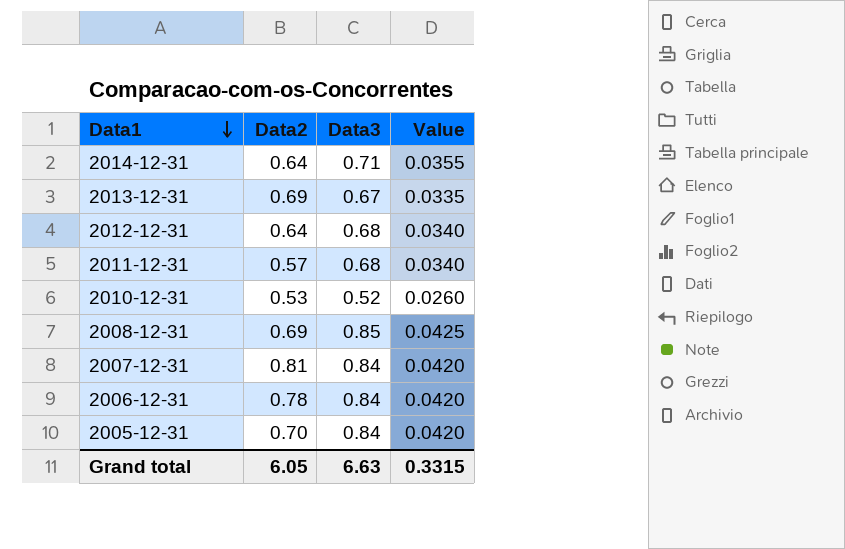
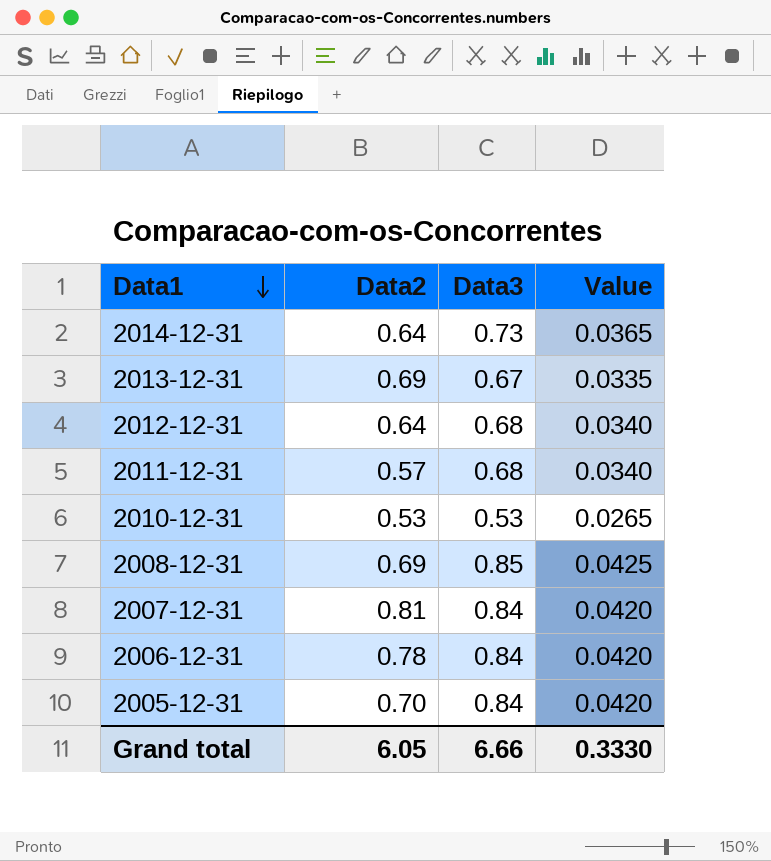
2014-12-31 | Data3: 0.71 -> 0.73
2014-12-31 | Value: 0.0355 -> 0.0365
2010-12-31 | Data3: 0.52 -> 0.53
2010-12-31 | Value: 0.0260 -> 0.0265
Grand total | Data3: 6.63 -> 6.66
Grand total | Value: 0.3315 -> 0.3330

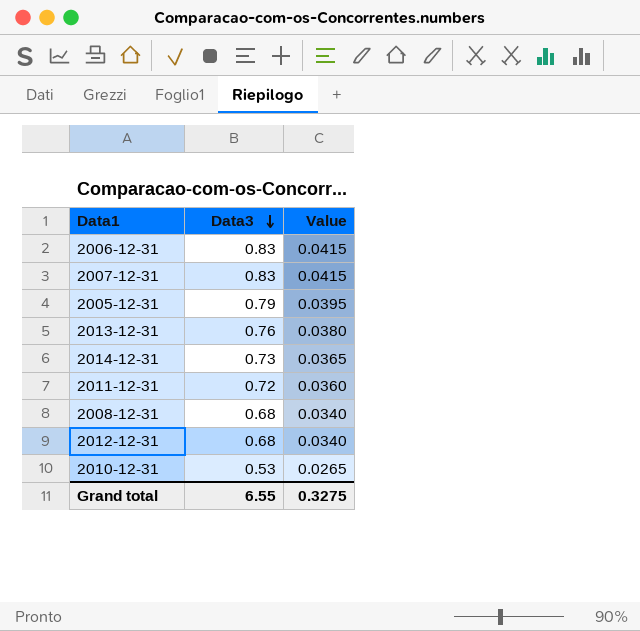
row order: Data1 descending -> Data3 descending
column Data2 | position: 2 -> none
2006-12-31 | Data3: 0.84 -> 0.83
2006-12-31 | Value: 0.0420 -> 0.0415
2007-12-31 | Data3: 0.84 -> 0.83
2007-12-31 | Value: 0.0420 -> 0.0415
2005-12-31 | Data3: 0.84 -> 0.79
2005-12-31 | Value: 0.0420 -> 0.0395
2013-12-31 | Data3: 0.67 -> 0.76
2013-12-31 | Value: 0.0335 -> 0.0380
2011-12-31 | Data3: 0.68 -> 0.72
2011-12-31 | Value: 0.0340 -> 0.0360
2008-12-31 | Data3: 0.85 -> 0.68
2008-12-31 | Value: 0.0425 -> 0.0340
Grand total | Data3: 6.66 -> 6.55
Grand total | Value: 0.3330 -> 0.3275

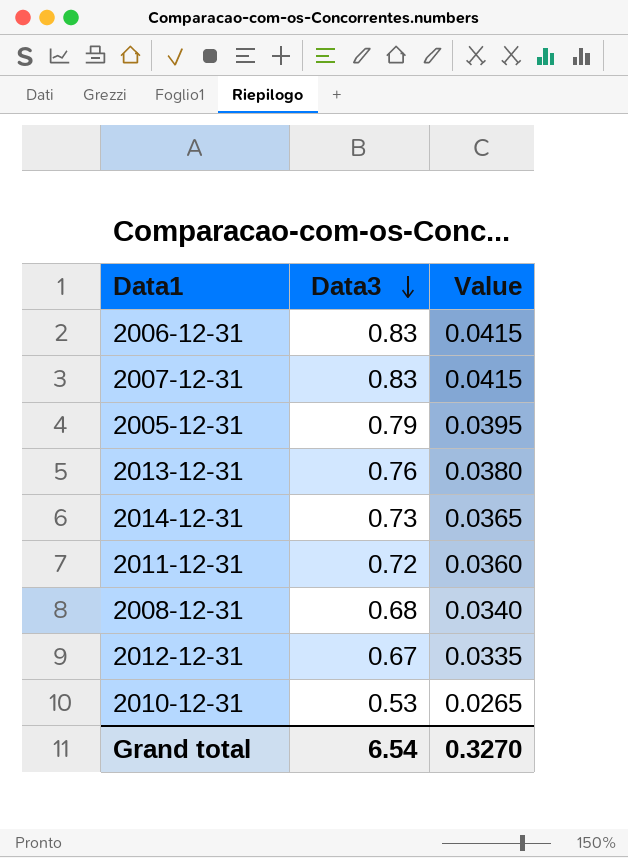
2012-12-31 | Data3: 0.68 -> 0.67
2012-12-31 | Value: 0.0340 -> 0.0335
Grand total | Data3: 6.55 -> 6.54
Grand total | Value: 0.3275 -> 0.3270

